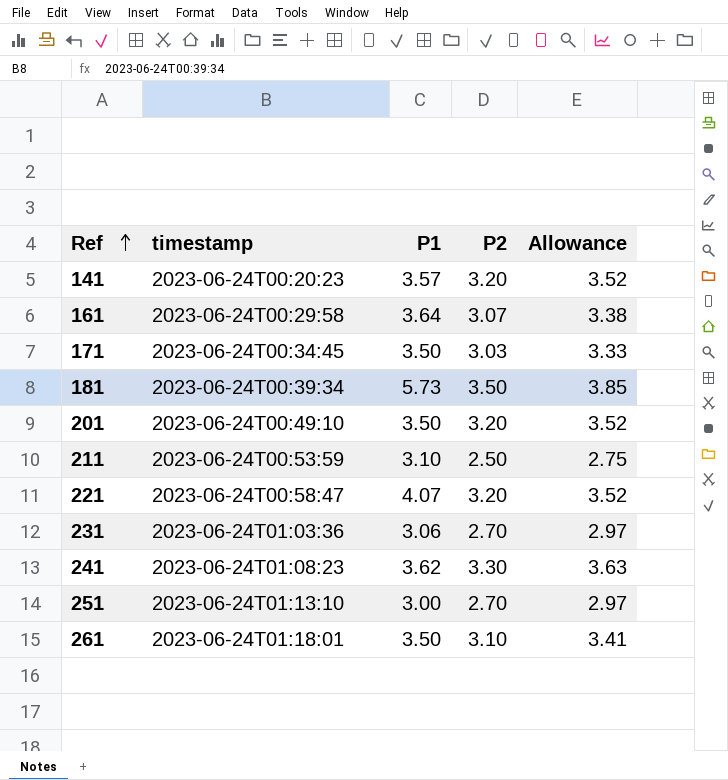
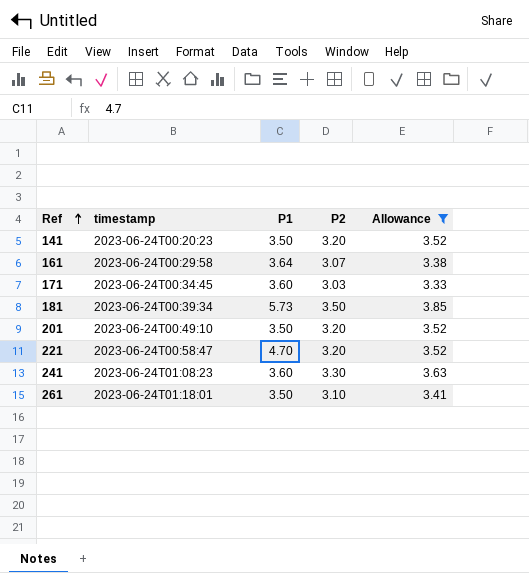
filter: none -> Allowance >= 3.33
141 | P1: 3.57 -> 3.50
171 | P1: 3.50 -> 3.60
221 | P1: 4.07 -> 4.70
241 | P1: 3.62 -> 3.60

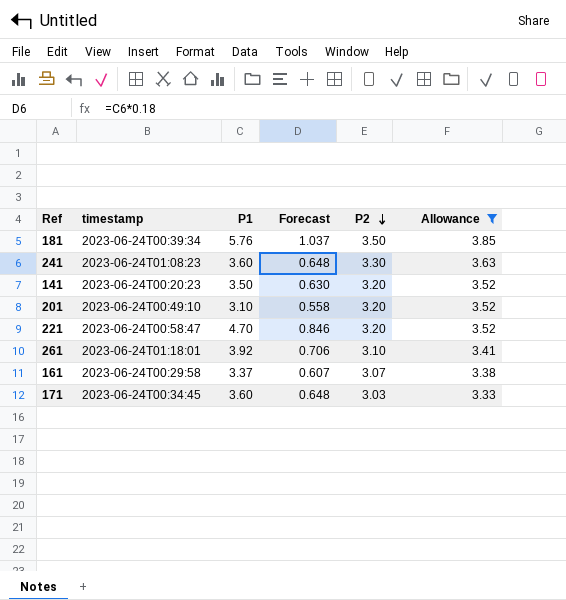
row order: Ref ascending -> P2 descending
column Forecast | formula: none -> [P1] * 0.18
181 | P1: 5.73 -> 5.76
201 | P1: 3.50 -> 3.10
261 | P1: 3.50 -> 3.92
161 | P1: 3.64 -> 3.37

